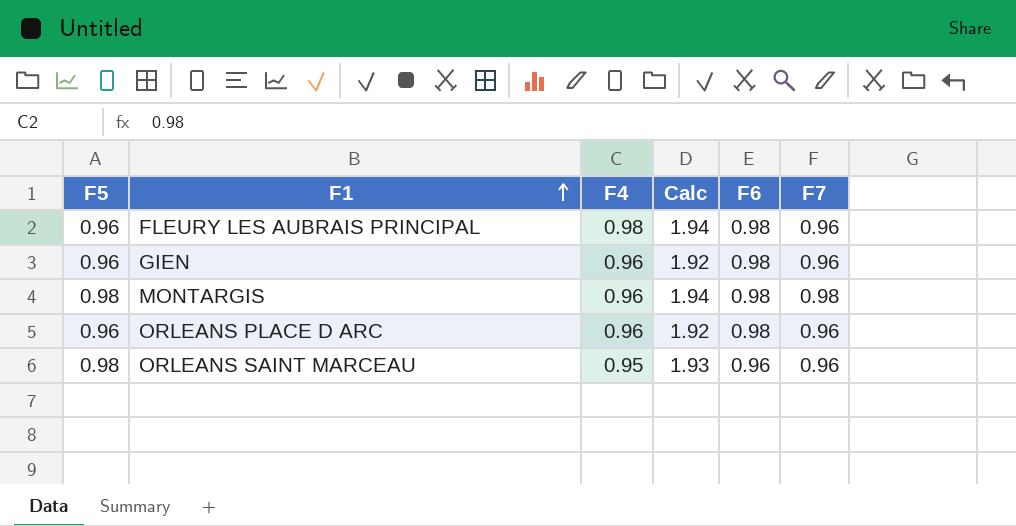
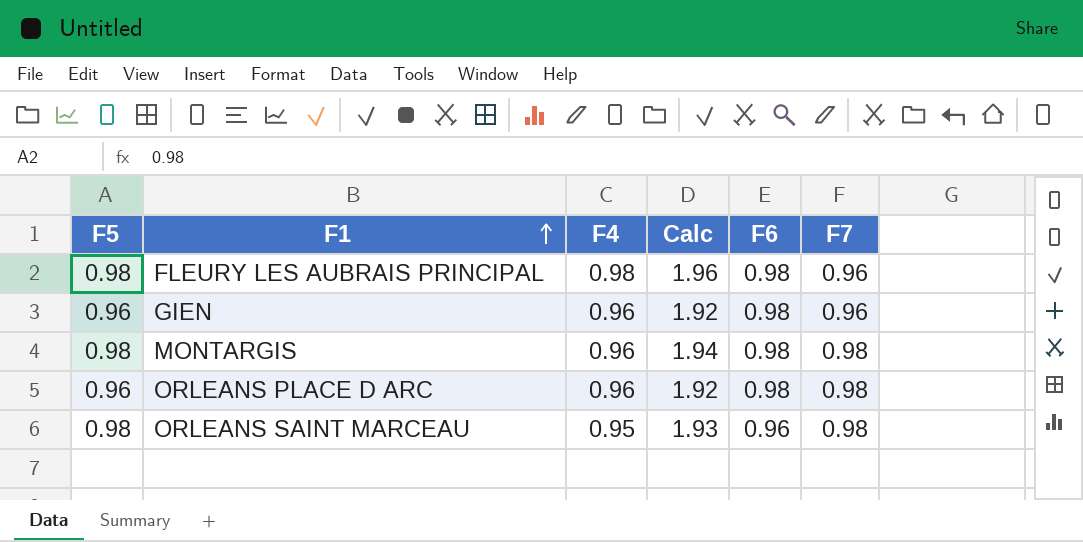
FLEURY LES AUBRAIS PRINCIPAL | F5: 0.96 -> 0.98
FLEURY LES AUBRAIS PRINCIPAL | Calc: 1.94 -> 1.96
ORLEANS PLACE D ARC | F7: 0.96 -> 0.98
ORLEANS SAINT MARCEAU | F7: 0.96 -> 0.98

